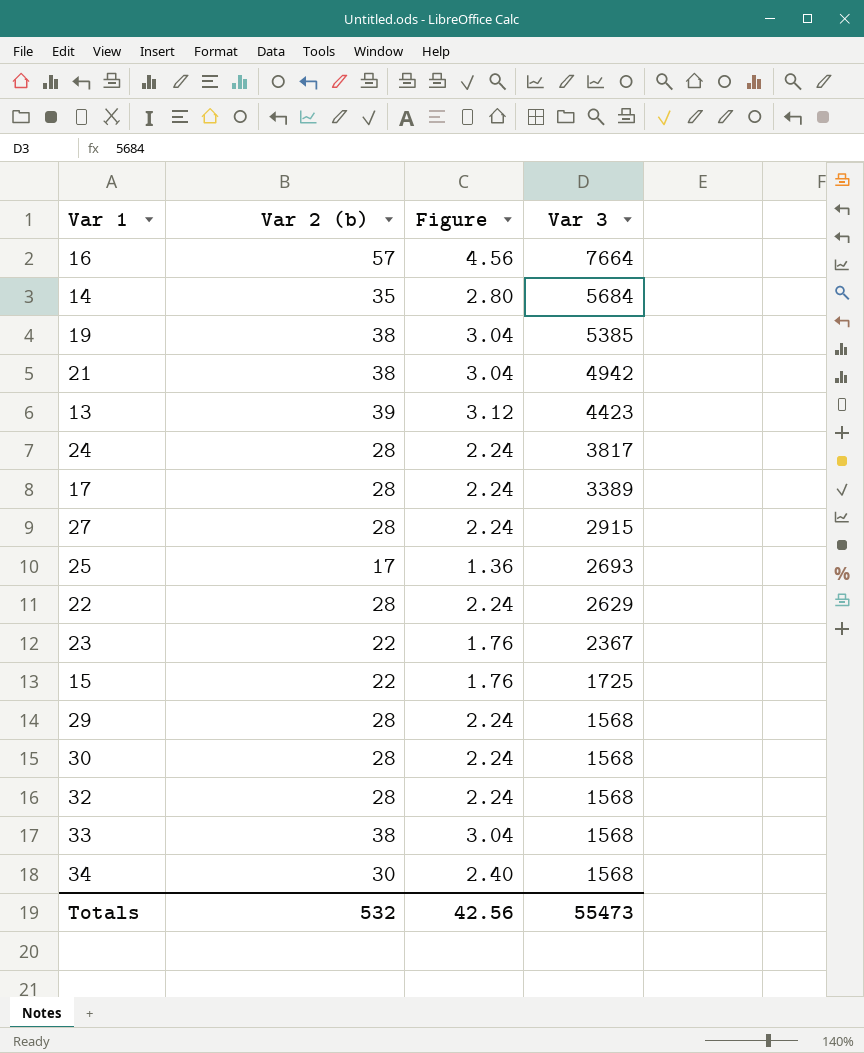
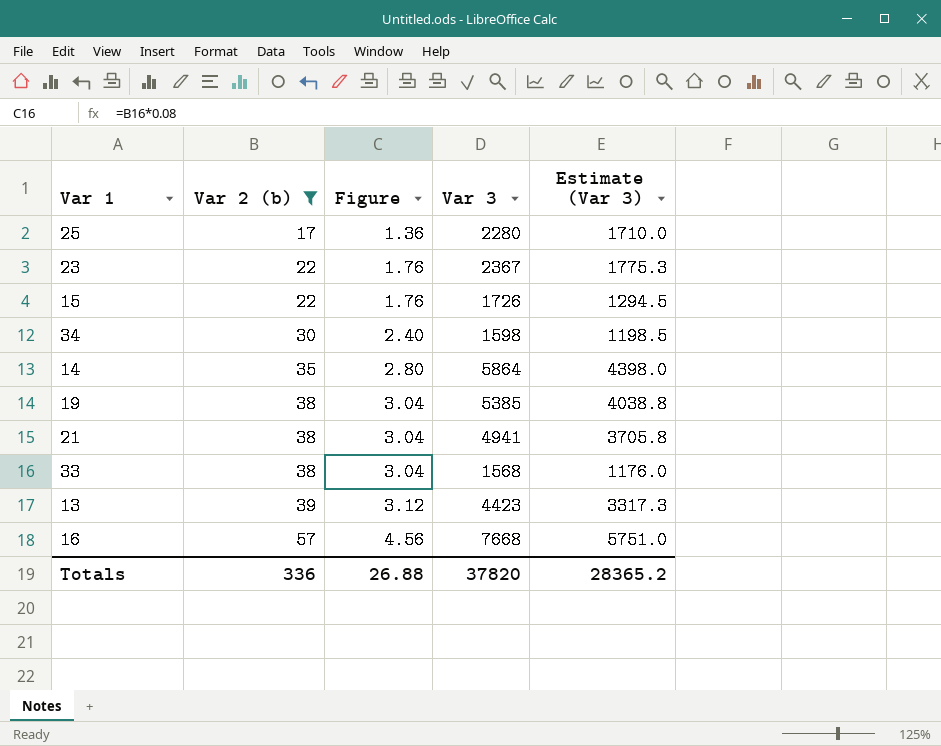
filter: none -> Var 2 (b) != 28
row order: Var 3 descending -> Var 2 (b) ascending
column Estimate (Var 3) | formula: none -> [Var 3] * 0.75
25 | Var 3: 2693 -> 2280
15 | Var 3: 1725 -> 1726
34 | Var 3: 1568 -> 1598
14 | Var 3: 5684 -> 5864
21 | Var 3: 4942 -> 4941
16 | Var 3: 7664 -> 7668
Totals | Var 2 (b): 532 -> 336
Totals | Figure: 42.56 -> 26.88
Totals | Var 3: 55473 -> 37820

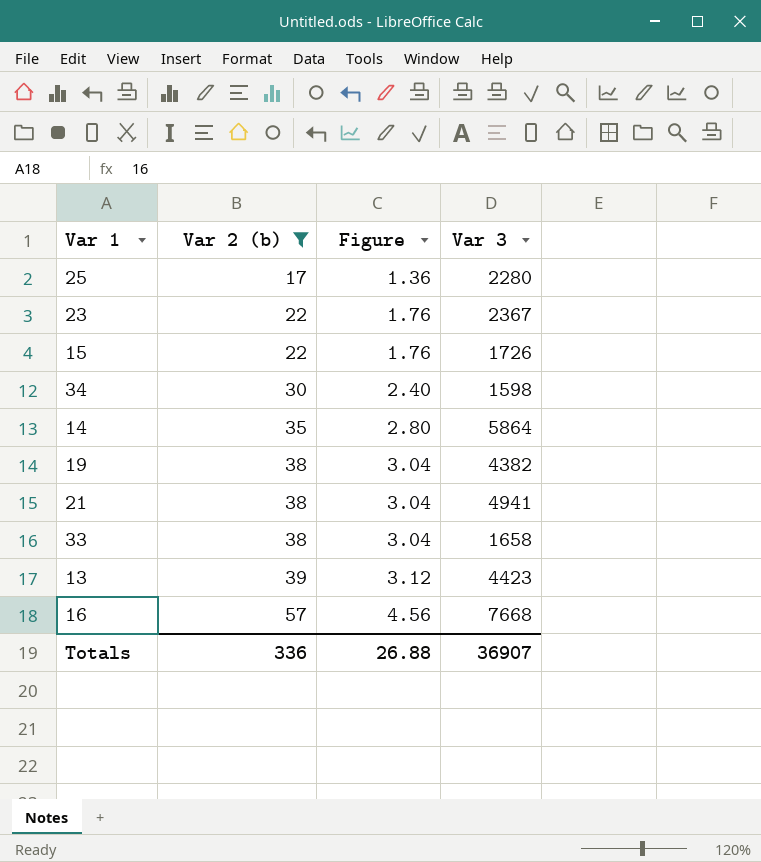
column Estimate (Var 3) | formula: [Var 3] * 0.75 -> none
19 | Var 3: 5385 -> 4382
33 | Var 3: 1568 -> 1658
Totals | Var 3: 37820 -> 36907

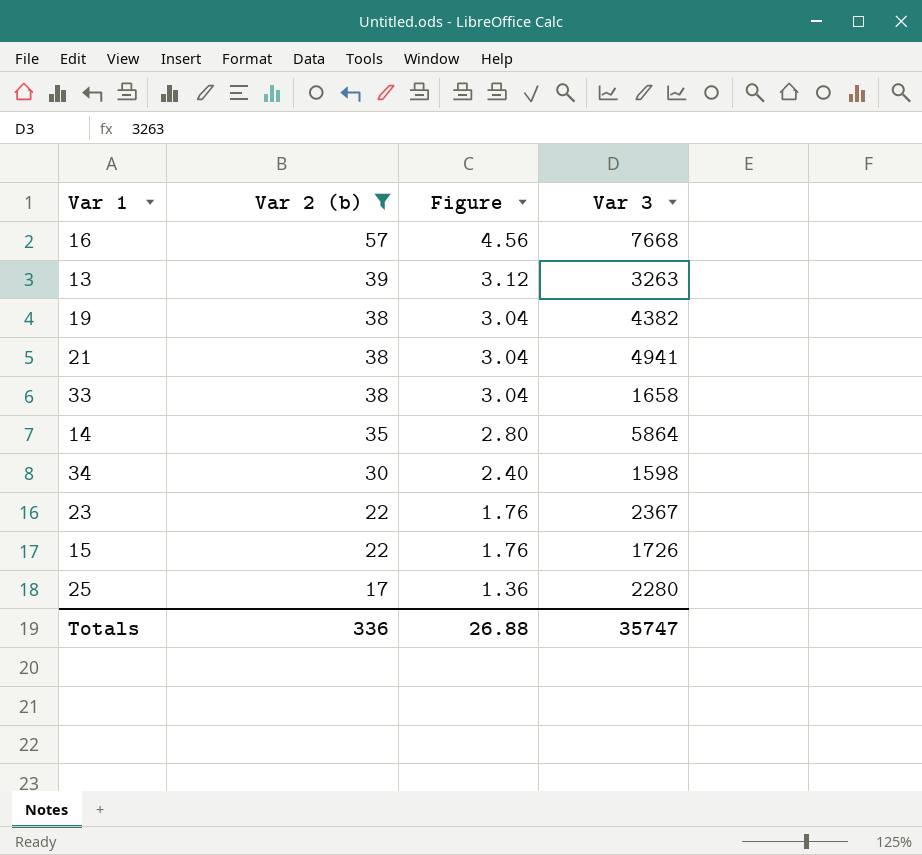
row order: Var 2 (b) ascending -> Var 2 (b) descending
13 | Var 3: 4423 -> 3263
Totals | Var 3: 36907 -> 35747

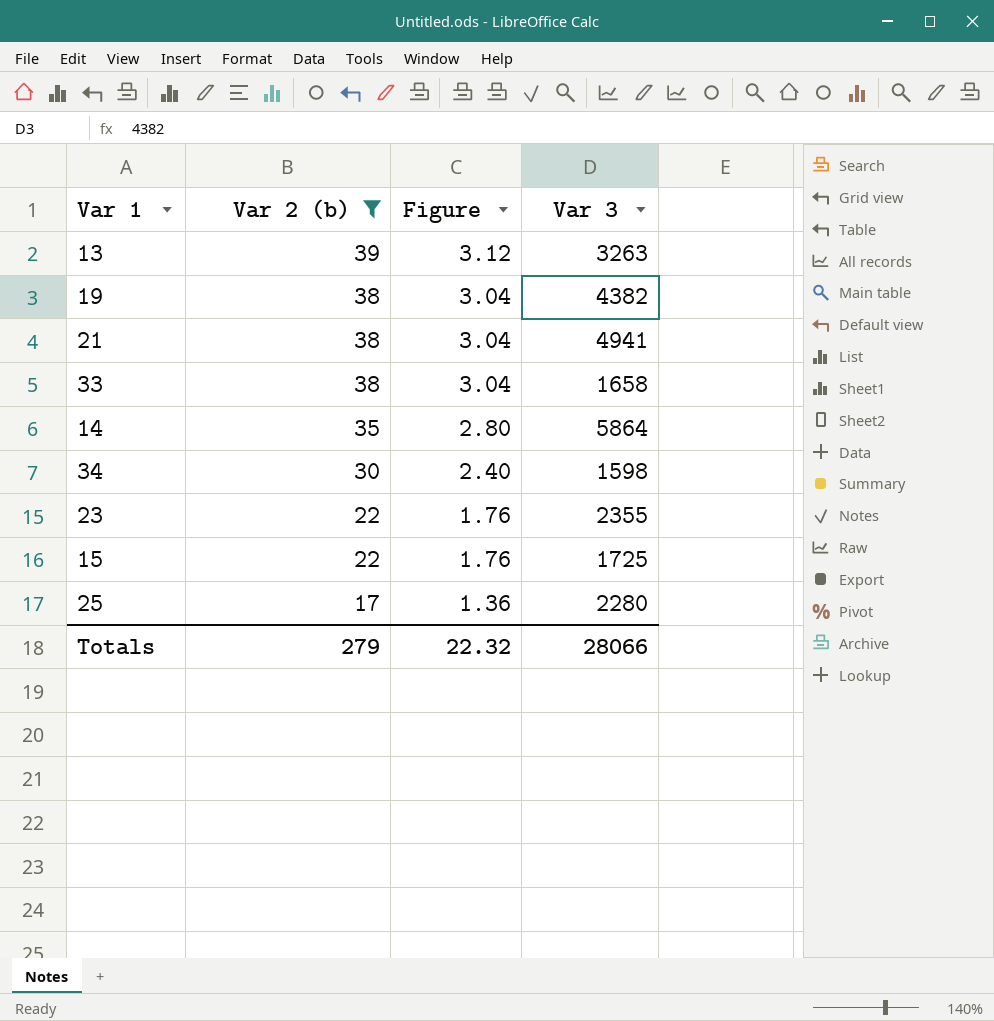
row 16: 57 | 4.56 | 7668 -> none
23 | Var 3: 2367 -> 2355
15 | Var 3: 1726 -> 1725
Totals | Var 2 (b): 336 -> 279
Totals | Figure: 26.88 -> 22.32
Totals | Var 3: 35747 -> 28066

